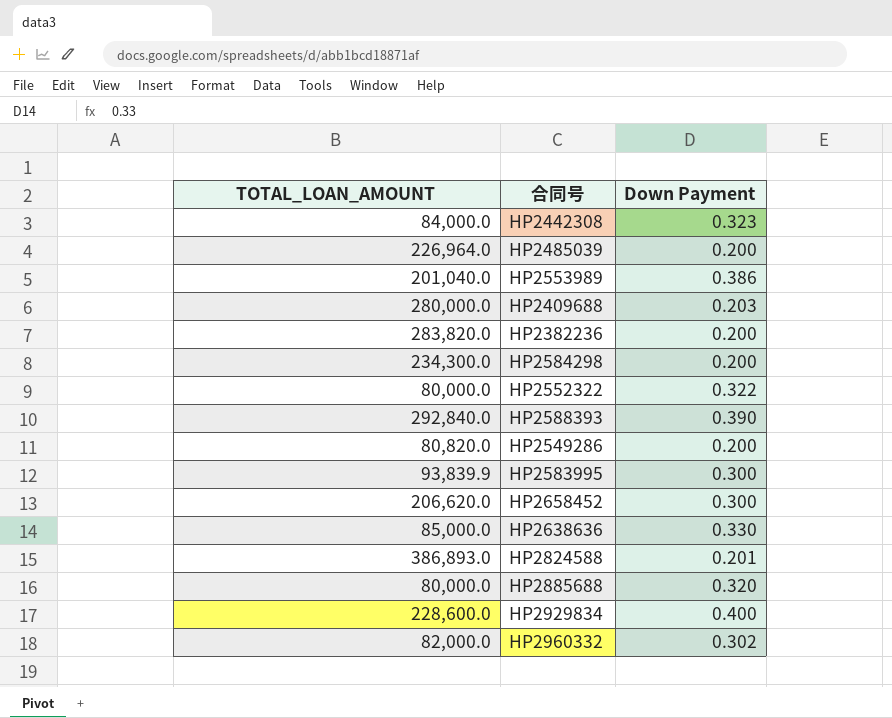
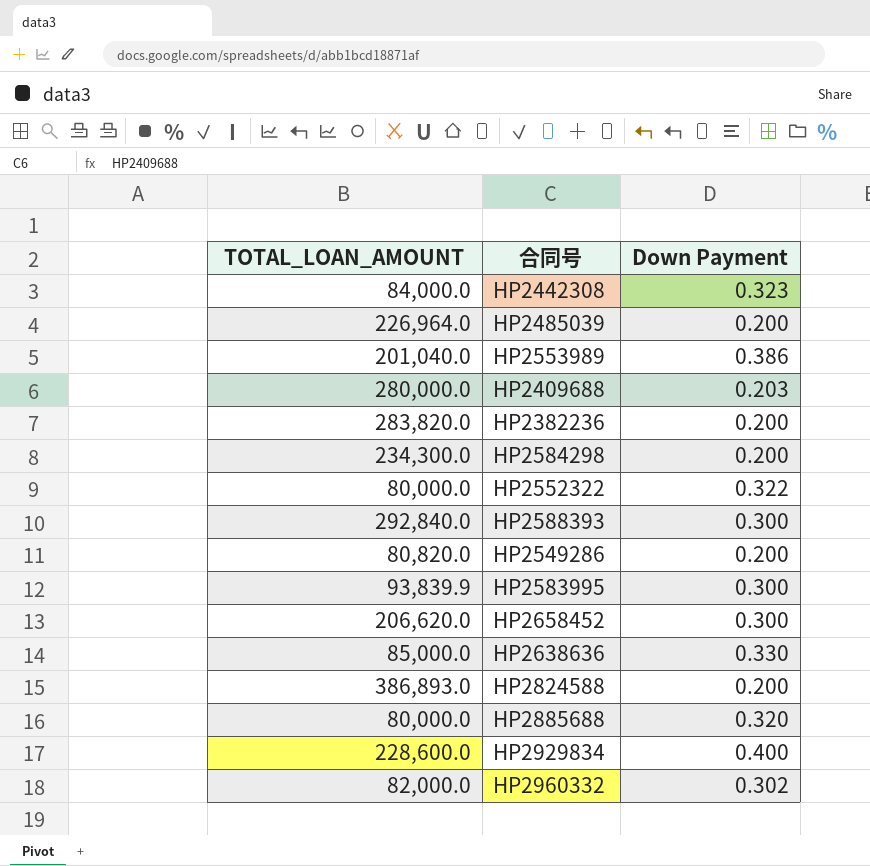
HP2588393 | Down Payment: 0.390 -> 0.300
HP2824588 | Down Payment: 0.201 -> 0.200

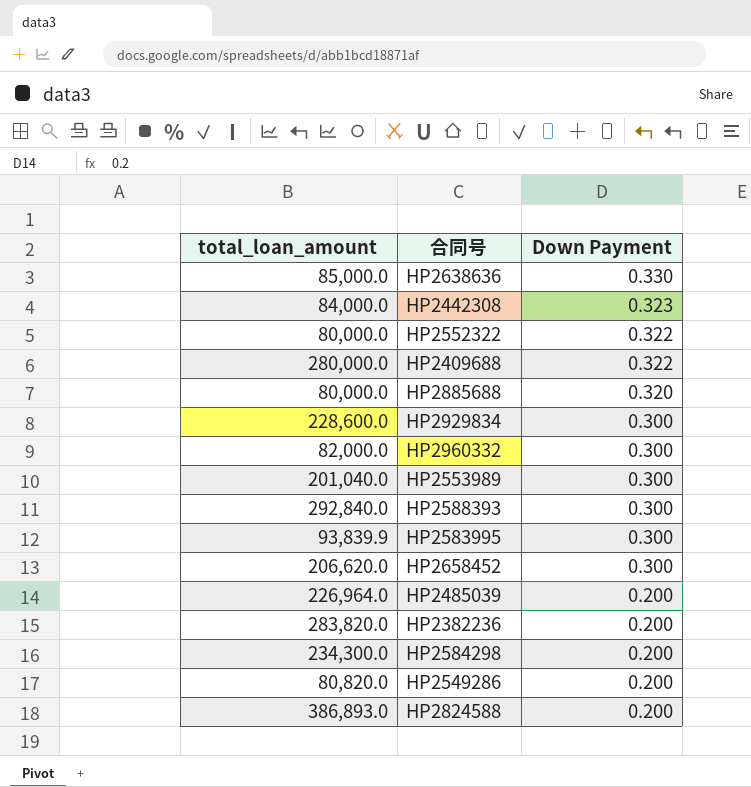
row order: none -> Down Payment descending
column name: TOTAL_LOAN_AMOUNT -> total_loan_amount
HP2409688 | Down Payment: 0.203 -> 0.322
HP2929834 | Down Payment: 0.400 -> 0.300
HP2960332 | Down Payment: 0.302 -> 0.300
HP2553989 | Down Payment: 0.386 -> 0.300

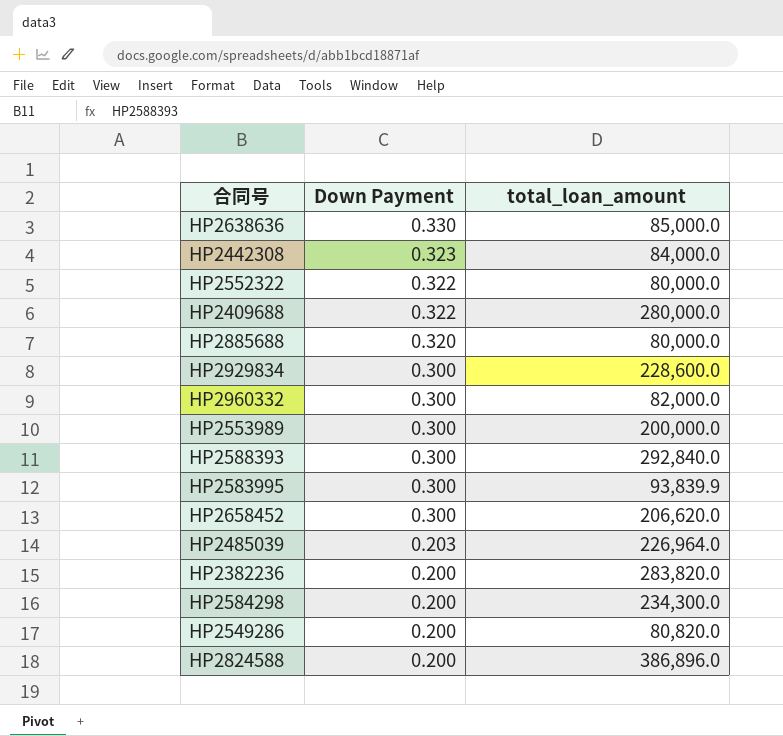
column total_loan_amount | position: 1 -> 3
HP2553989 | total_loan_amount: 201,040.0 -> 200,000.0
HP2485039 | Down Payment: 0.200 -> 0.203
HP2824588 | total_loan_amount: 386,893.0 -> 386,896.0

